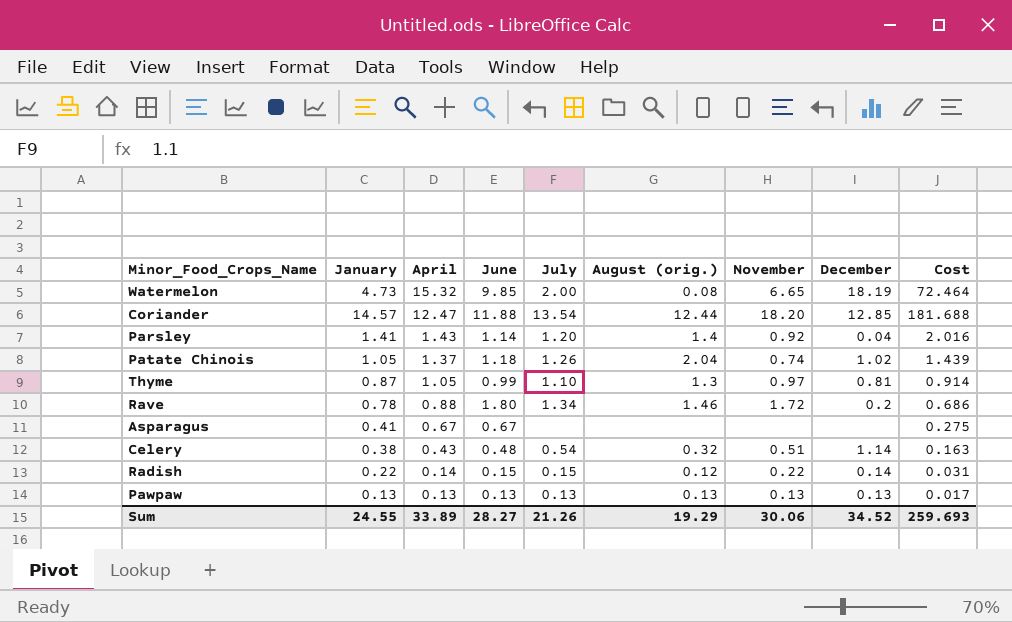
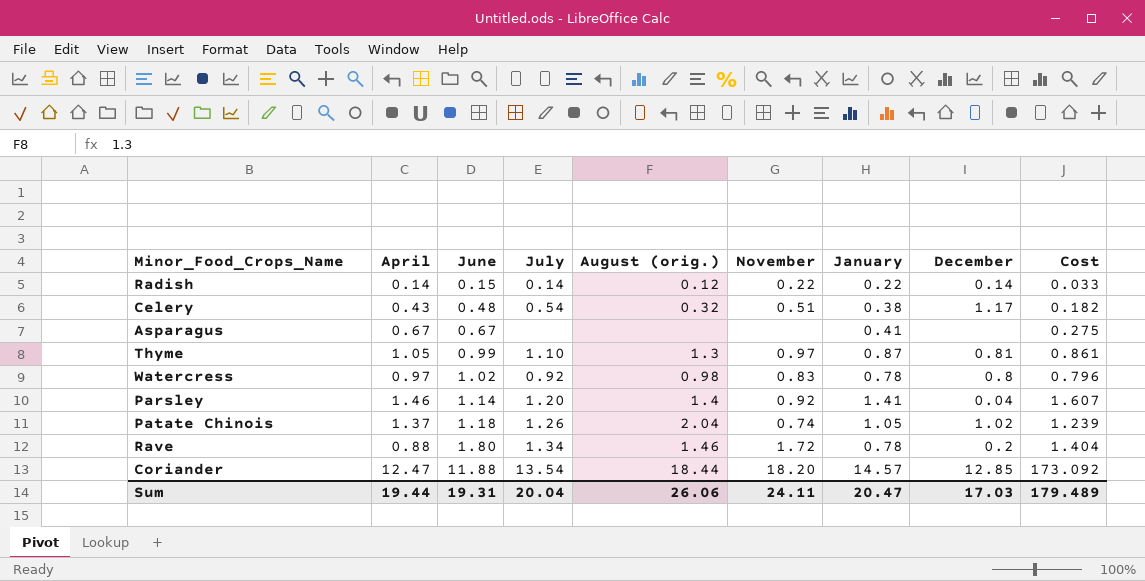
row order: April descending -> June ascending
column January | position: 2 -> 7
column Cost | formula: [January] * [April] -> [June] * [January]
row Watermelon: 4.73 | 15.32 | 9.85 | 2.00 | 0.08 | 6.65 | 18.19 | 72.464 -> none
row Pawpaw: 0.13 | 0.13 | 0.13 | 0.13 | 0.13 | 0.13 | 0.13 | 0.017 -> none
Radish | July: 0.15 -> 0.14
Celery | December: 1.14 -> 1.17
row Watercress: none -> 0.97 | 1.02 | 0.92 | 0.98 | 0.83 | 0.78 | 0.8 | 0.796
Parsley | April: 1.43 -> 1.46
Coriander | August (orig.): 12.44 -> 18.44
Sum | April: 33.89 -> 19.44
Sum | June: 28.27 -> 19.31
Sum | July: 21.26 -> 20.04
Sum | August (orig.): 19.29 -> 26.06
Sum | November: 30.06 -> 24.11
Sum | January: 24.55 -> 20.47
Sum | December: 34.52 -> 17.03
Sum | Cost: 259.693 -> 179.489

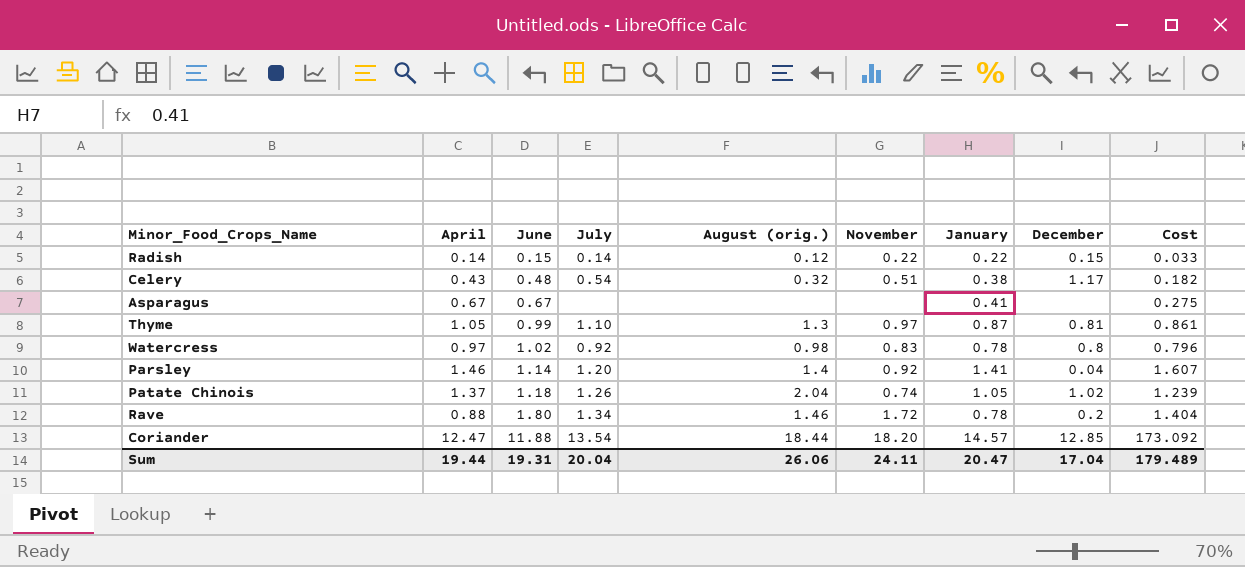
Radish | December: 0.14 -> 0.15
Sum | December: 17.03 -> 17.04

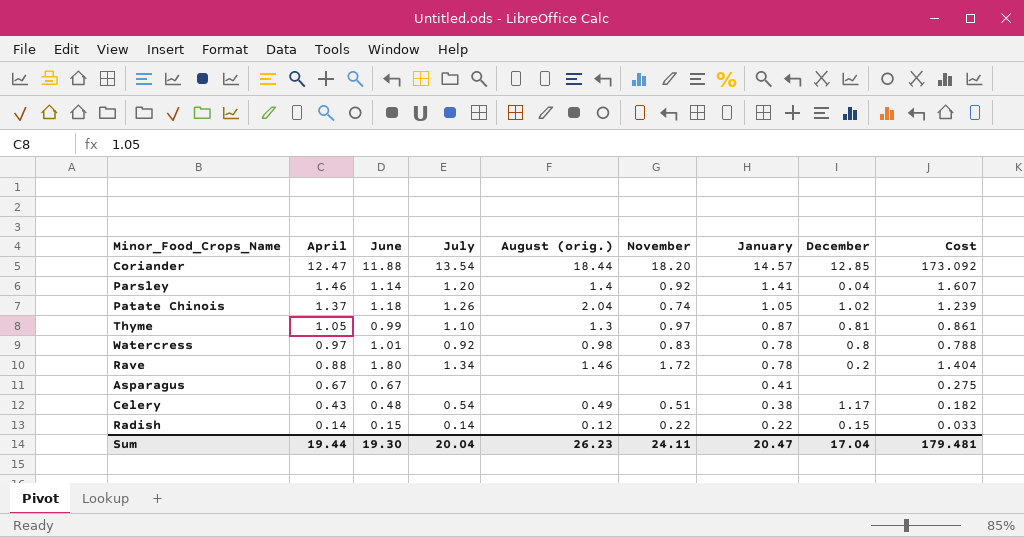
row order: June ascending -> April descending
Watercress | June: 1.02 -> 1.01
Watercress | Cost: 0.796 -> 0.788
Celery | August (orig.): 0.32 -> 0.49
Sum | June: 19.31 -> 19.30
Sum | August (orig.): 26.06 -> 26.23
Sum | Cost: 179.489 -> 179.481

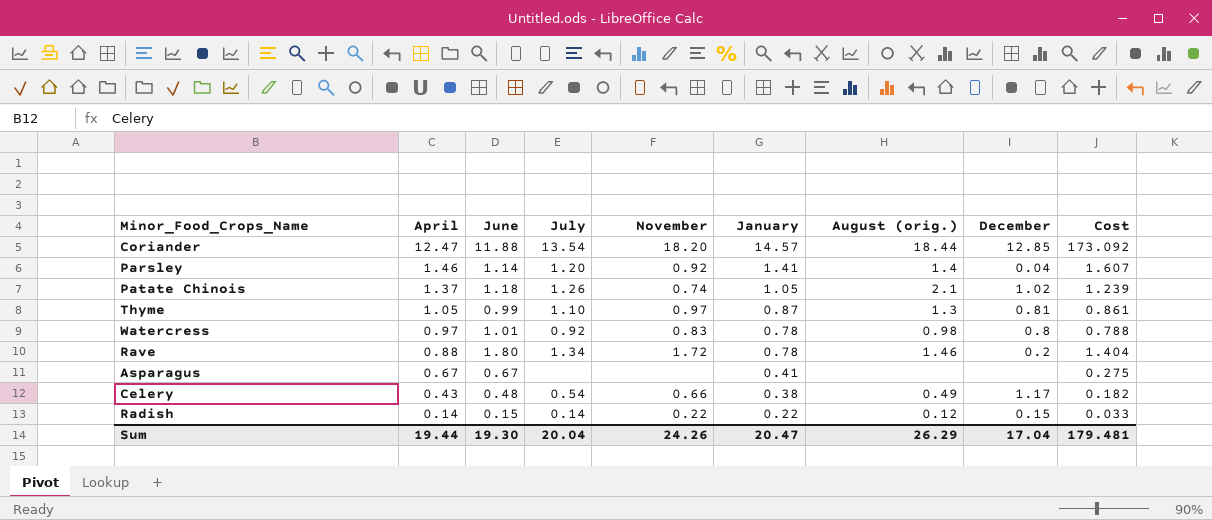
column August (orig.) | position: 5 -> 7
Patate Chinois | August (orig.): 2.04 -> 2.1
Celery | November: 0.51 -> 0.66
Sum | November: 24.11 -> 24.26
Sum | August (orig.): 26.23 -> 26.29

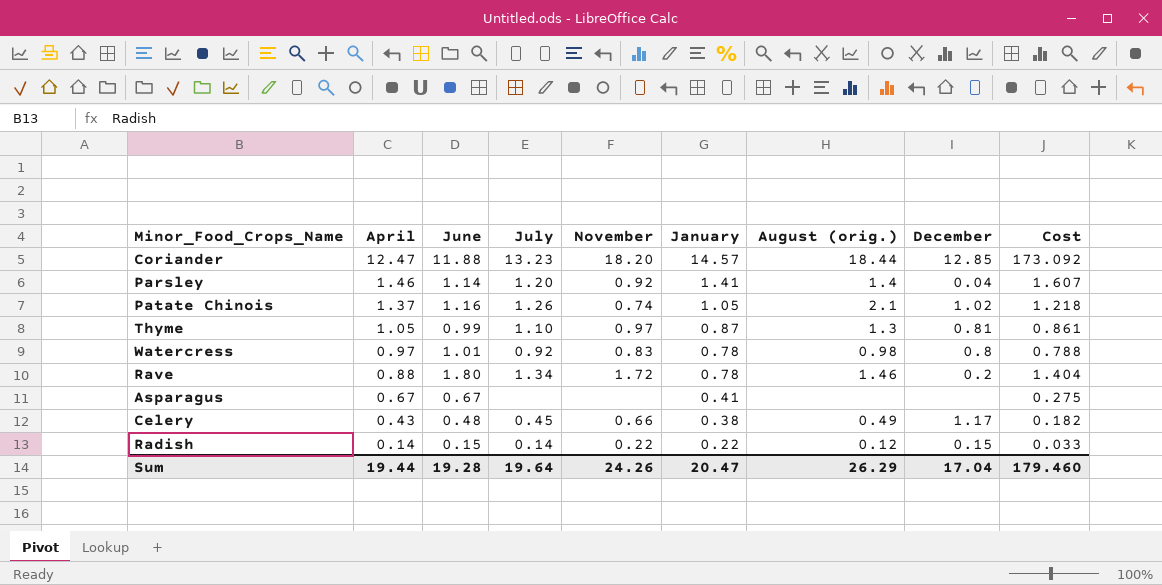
Coriander | July: 13.54 -> 13.23
Patate Chinois | June: 1.18 -> 1.16
Patate Chinois | Cost: 1.239 -> 1.218
Celery | July: 0.54 -> 0.45
Sum | June: 19.30 -> 19.28
Sum | July: 20.04 -> 19.64
Sum | Cost: 179.481 -> 179.460

